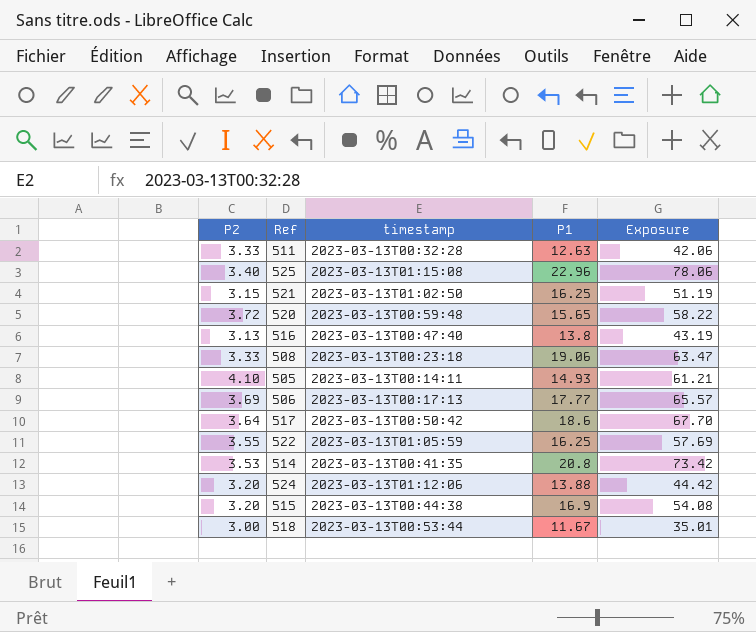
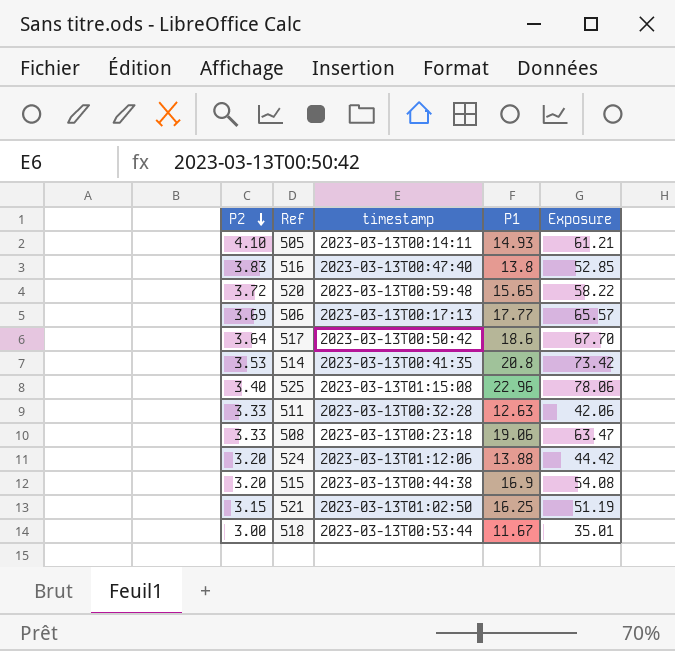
row order: none -> P2 descending
row 522: 3.55 | 2023-03-13T01:05:59 | 16.25 | 57.69 -> none
516 | P2: 3.13 -> 3.83
516 | Exposure: 43.19 -> 52.85

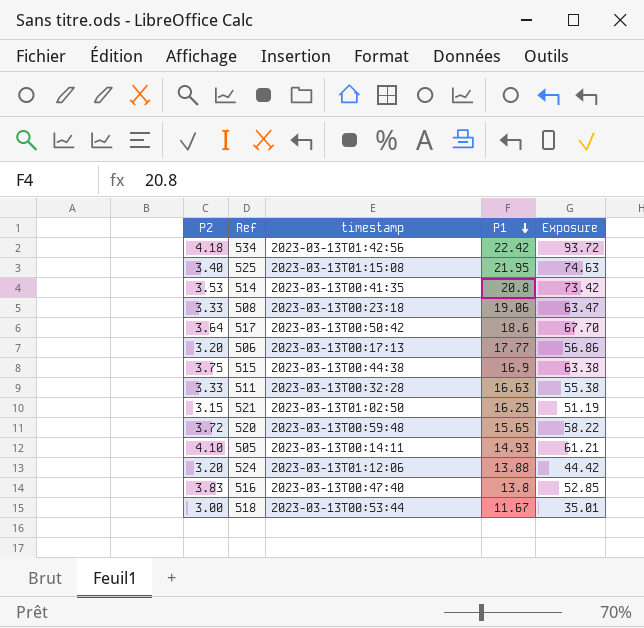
row order: P2 descending -> P1 descending
row 534: none -> 4.18 | 2023-03-13T01:42:56 | 22.42 | 93.72
525 | P1: 22.96 -> 21.95
525 | Exposure: 78.06 -> 74.63
506 | P2: 3.69 -> 3.20
506 | Exposure: 65.57 -> 56.86
515 | P2: 3.20 -> 3.75
515 | Exposure: 54.08 -> 63.38
511 | P1: 12.63 -> 16.63
511 | Exposure: 42.06 -> 55.38

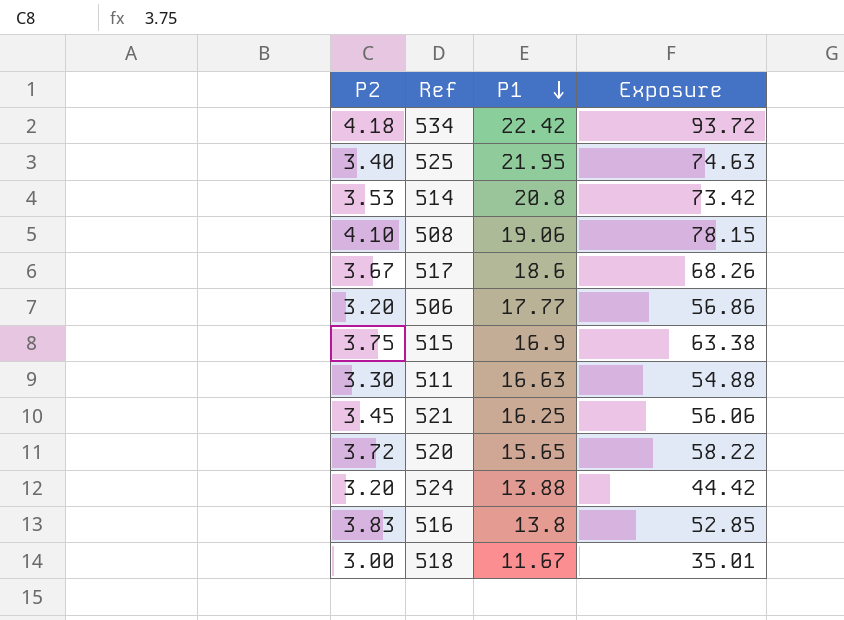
column timestamp | position: 3 -> none
row 505: 4.10 | 2023-03-13T00:14:11 | 14.93 | 61.21 -> none
508 | P2: 3.33 -> 4.10
508 | Exposure: 63.47 -> 78.15
517 | P2: 3.64 -> 3.67
517 | Exposure: 67.70 -> 68.26
511 | P2: 3.33 -> 3.30
511 | Exposure: 55.38 -> 54.88
521 | P2: 3.15 -> 3.45
521 | Exposure: 51.19 -> 56.06

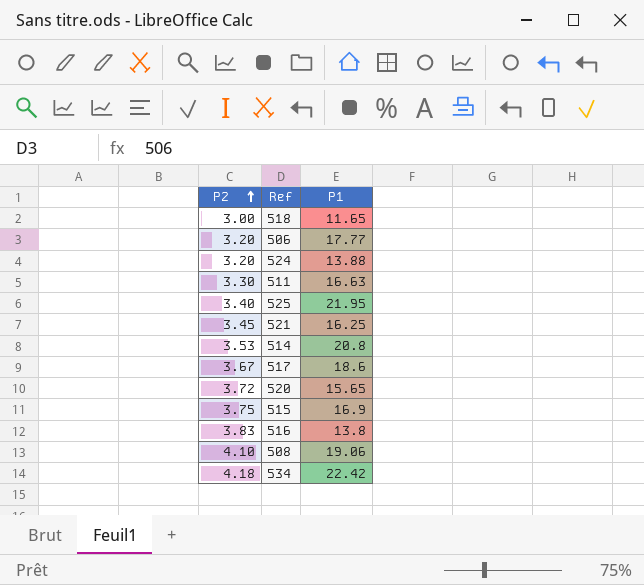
row order: P1 descending -> P2 ascending
column Exposure | formula: [P2] * [P1] -> none
518 | P1: 11.67 -> 11.65

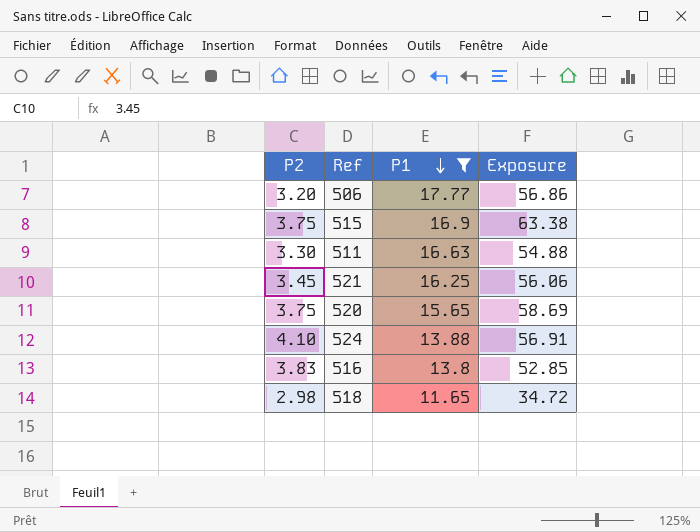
filter: none -> P1 <= 17.77
row order: P2 ascending -> P1 descending
column Exposure | formula: none -> [P2] * [P1]
520 | P2: 3.72 -> 3.75
524 | P2: 3.20 -> 4.10
518 | P2: 3.00 -> 2.98

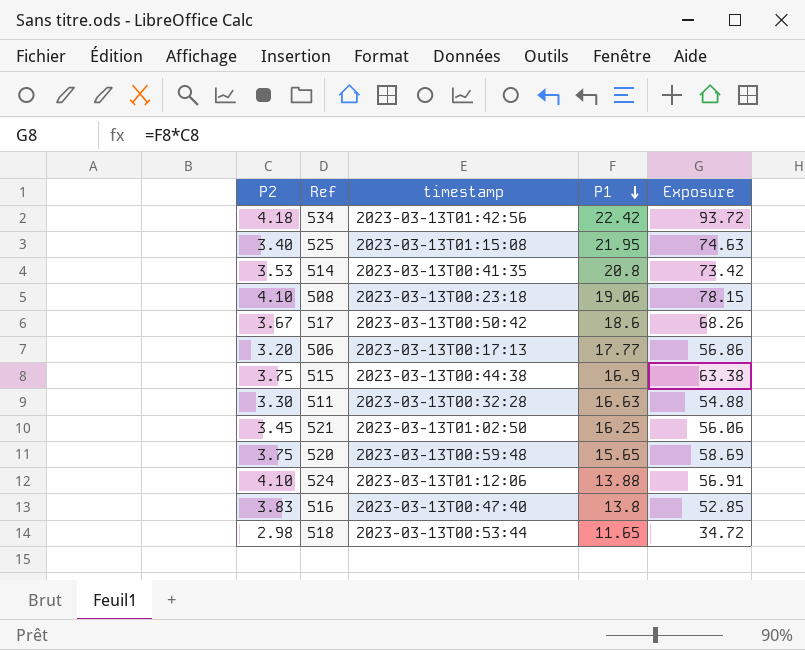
filter: P1 <= 17.77 -> none
column timestamp | position: none -> 3

